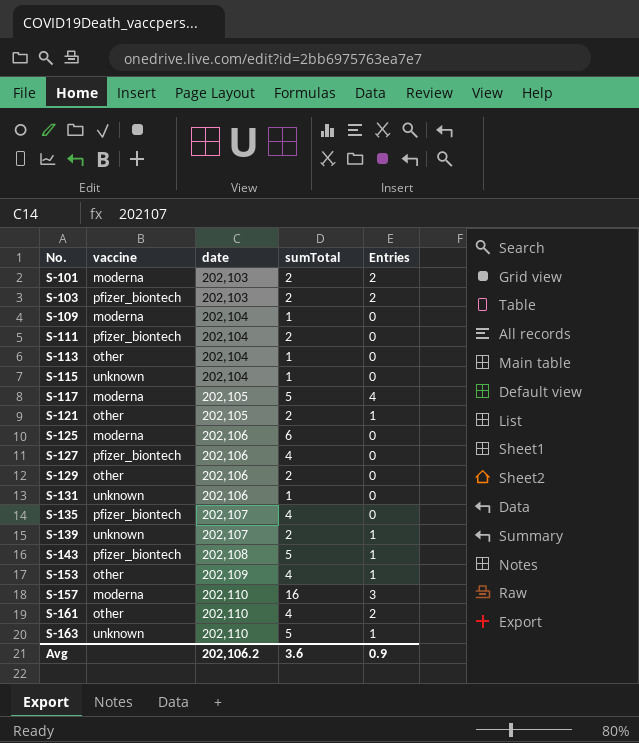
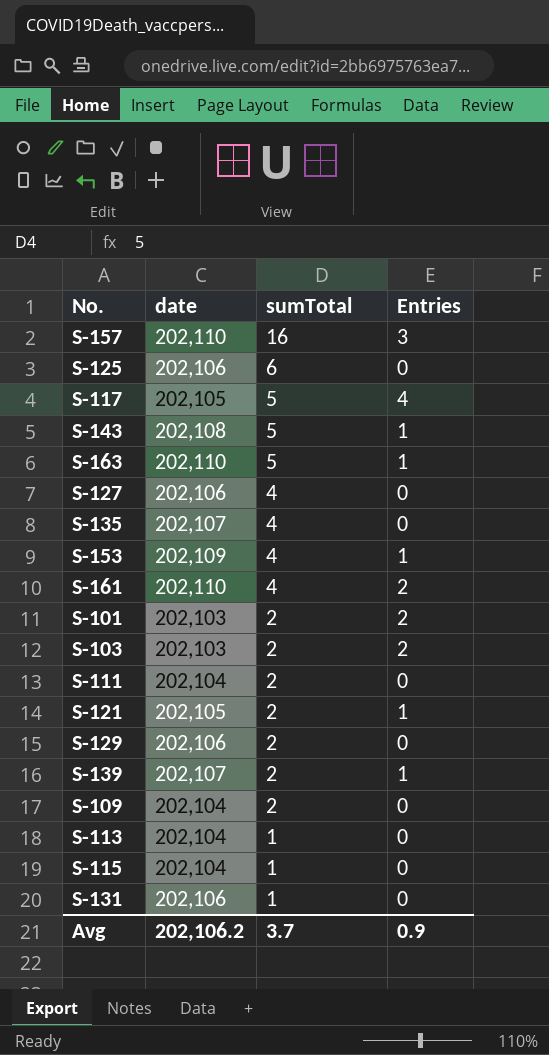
row order: No. ascending -> sumTotal descending
column vaccine | position: 2 -> none
S-109 | sumTotal: 1 -> 2
Avg | sumTotal: 3.6 -> 3.7

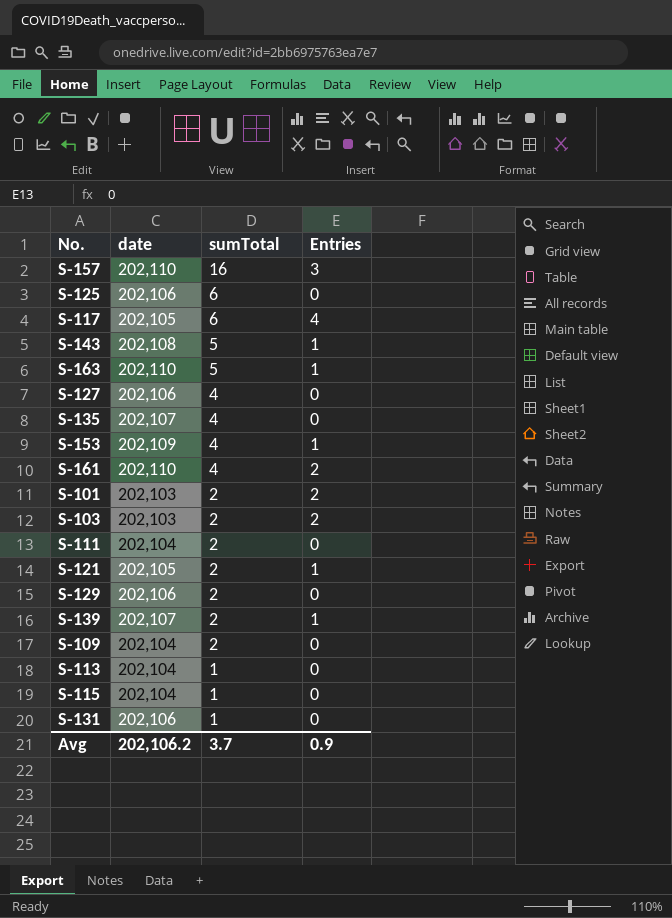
S-117 | sumTotal: 5 -> 6

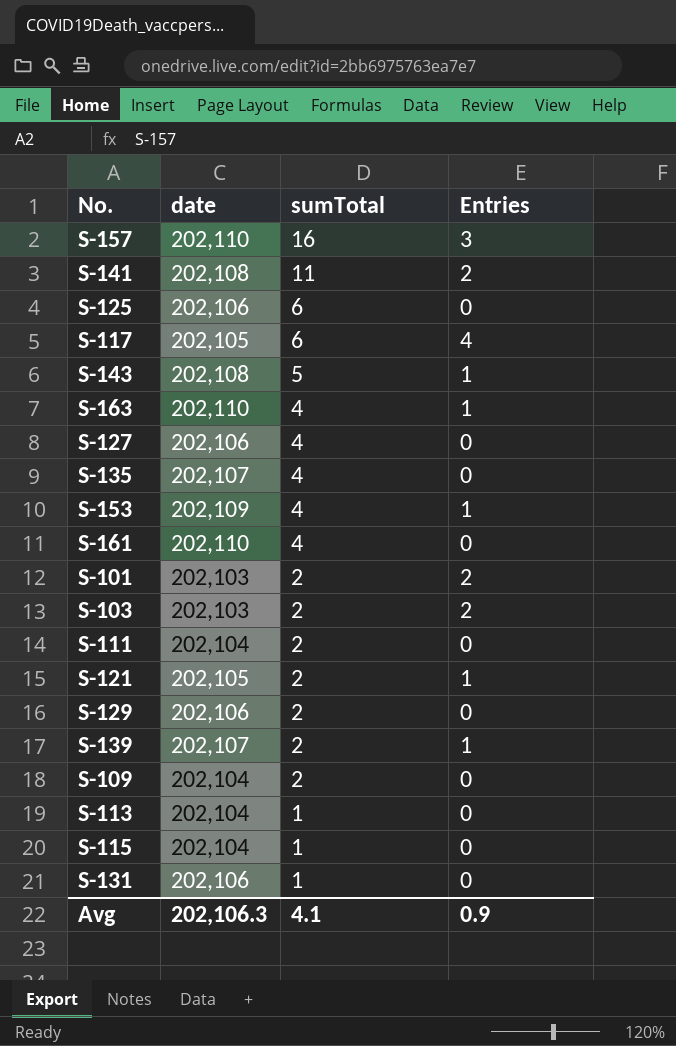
row S-141: none -> 202,108 | 11 | 2
S-163 | sumTotal: 5 -> 4
S-161 | Entries: 2 -> 0
Avg | date: 202,106.2 -> 202,106.3
Avg | sumTotal: 3.7 -> 4.1

